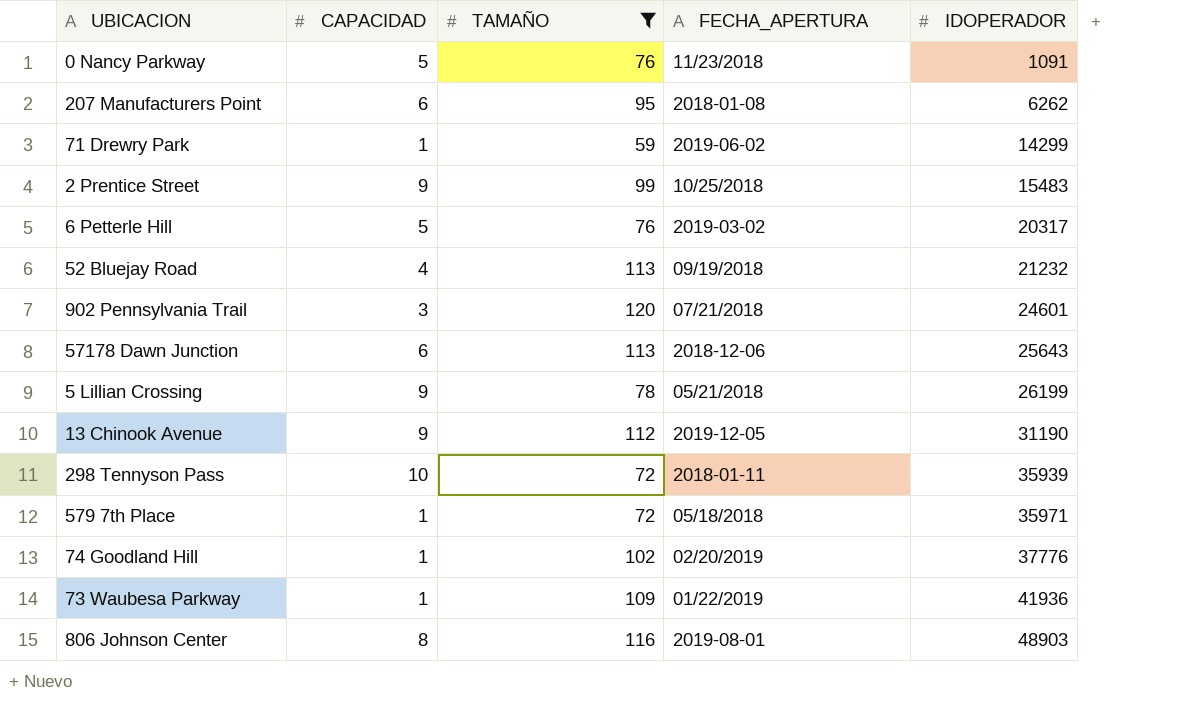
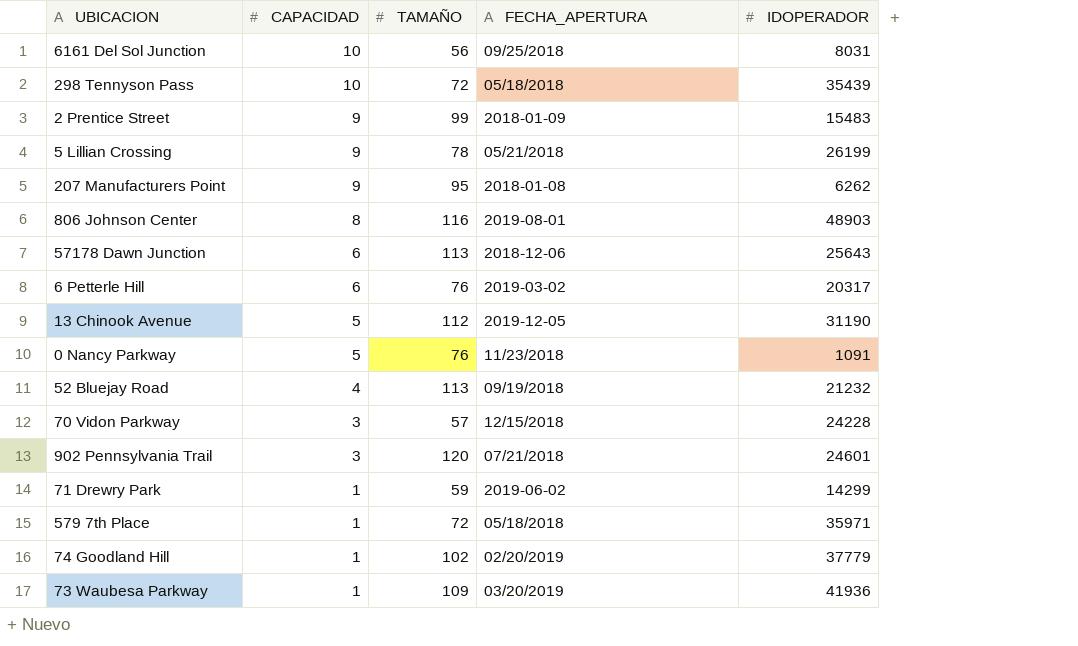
filter: TAMAÑO >= 59 -> none
row order: IDOPERADOR ascending -> CAPACIDAD descending
298 Tennyson Pass | FECHA_APERTURA: 2018-01-11 -> 05/18/2018
298 Tennyson Pass | IDOPERADOR: 35939 -> 35439
2 Prentice Street | FECHA_APERTURA: 10/25/2018 -> 2018-01-09
207 Manufacturers Point | CAPACIDAD: 6 -> 9
6 Petterle Hill | CAPACIDAD: 5 -> 6
13 Chinook Avenue | CAPACIDAD: 9 -> 5
74 Goodland Hill | IDOPERADOR: 37776 -> 37779
73 Waubesa Parkway | FECHA_APERTURA: 01/22/2019 -> 03/20/2019

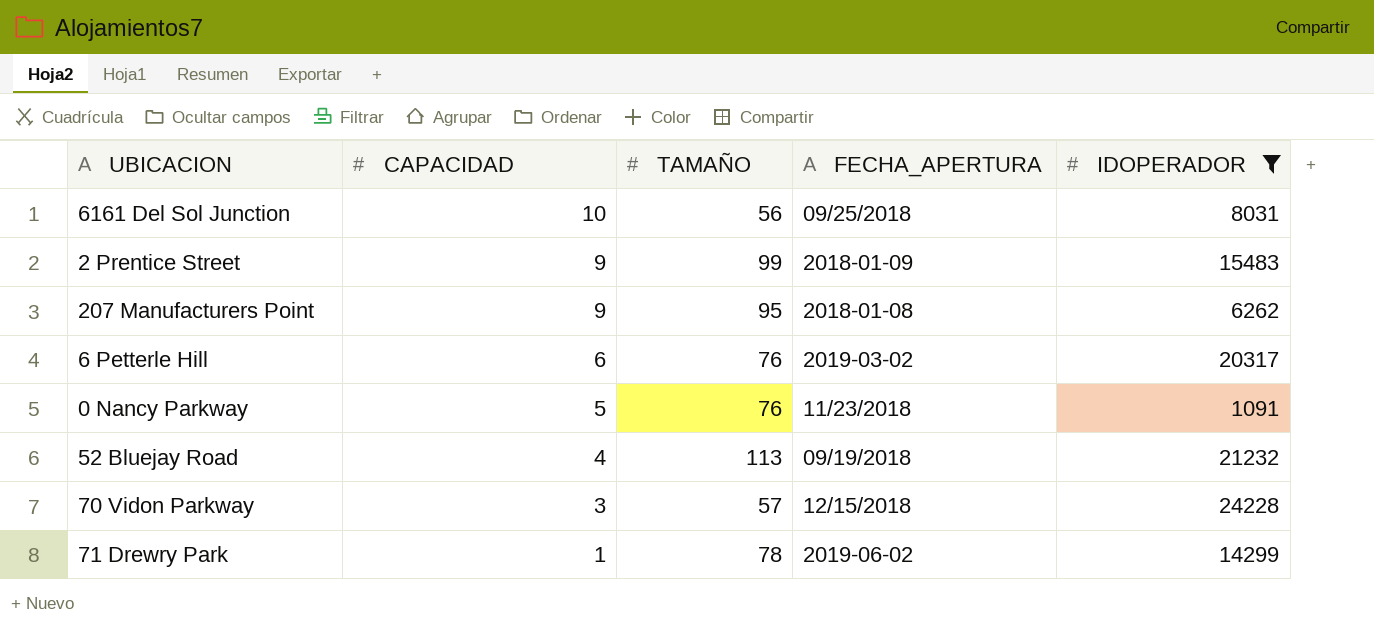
filter: none -> IDOPERADOR <= 24228
71 Drewry Park | TAMAÑO: 59 -> 78

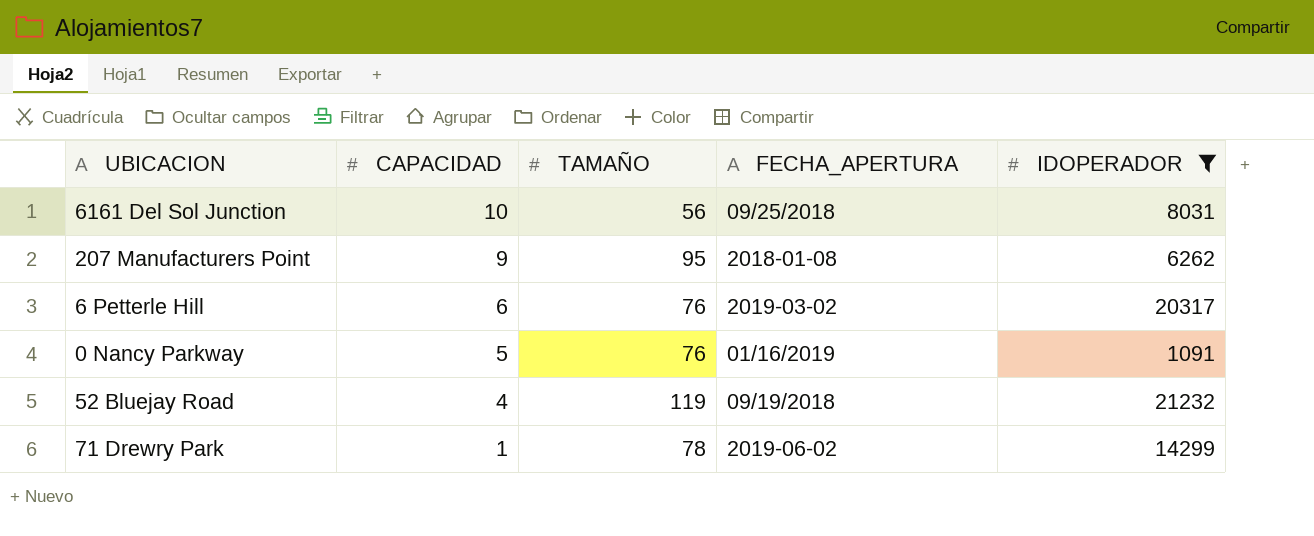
row 2 Prentice Street: 9 | 99 | 2018-01-09 | 15483 -> none
row 70 Vidon Parkway: 3 | 57 | 12/15/2018 | 24228 -> none
0 Nancy Parkway | FECHA_APERTURA: 11/23/2018 -> 01/16/2019
52 Bluejay Road | TAMAÑO: 113 -> 119

